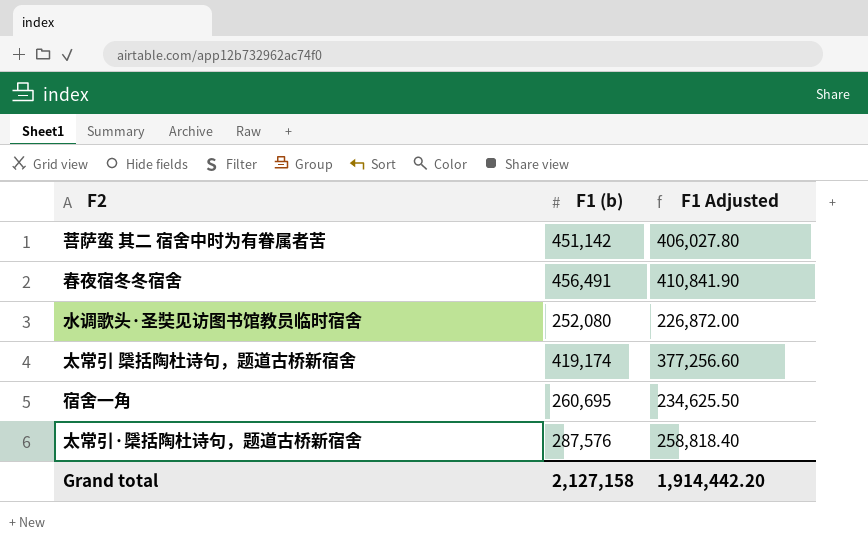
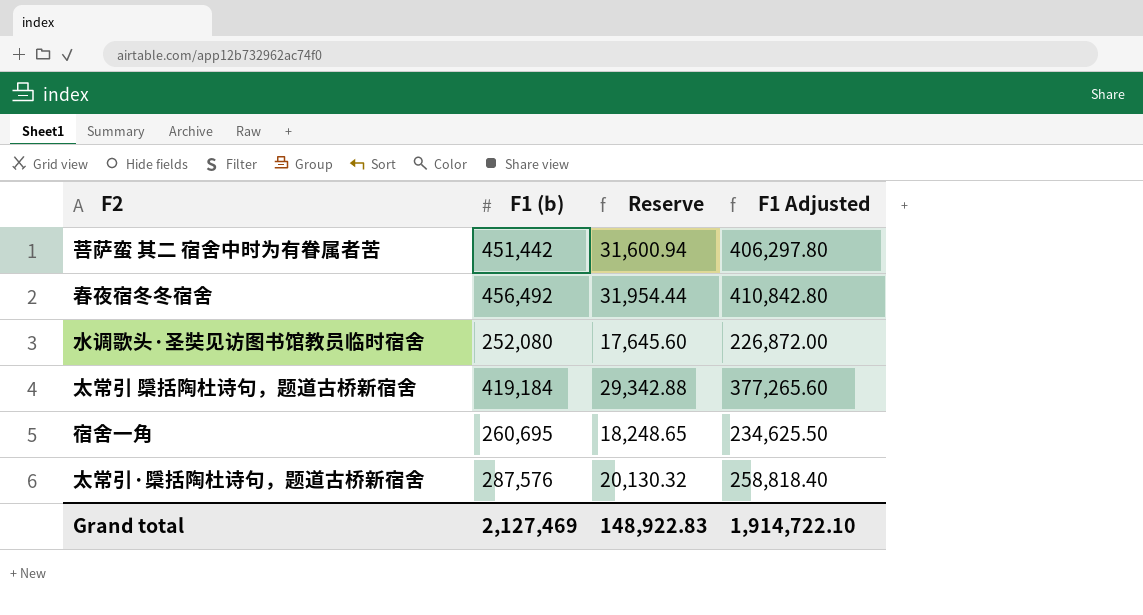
column Reserve | formula: none -> [F1 (b)] * 0.07
菩萨蛮 其二 宿舍中时为有眷属者苦 | F1 (b): 451,142 -> 451,442
菩萨蛮 其二 宿舍中时为有眷属者苦 | F1 Adjusted: 406,027.80 -> 406,297.80
春夜宿冬冬宿舍 | F1 (b): 456,491 -> 456,492
春夜宿冬冬宿舍 | F1 Adjusted: 410,841.90 -> 410,842.80
太常引 檃括陶杜诗句，题道古桥新宿舍 | F1 (b): 419,174 -> 419,184
太常引 檃括陶杜诗句，题道古桥新宿舍 | F1 Adjusted: 377,256.60 -> 377,265.60
Grand total | F1 (b): 2,127,158 -> 2,127,469
Grand total | F1 Adjusted: 1,914,442.20 -> 1,914,722.10

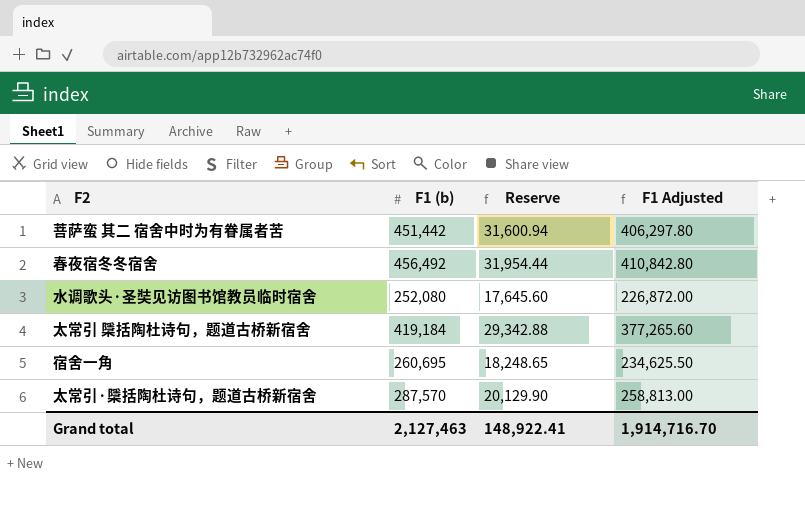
太常引·檃括陶杜诗句，题道古桥新宿舍 | F1 (b): 287,576 -> 287,570
太常引·檃括陶杜诗句，题道古桥新宿舍 | Reserve: 20,130.32 -> 20,129.90
太常引·檃括陶杜诗句，题道古桥新宿舍 | F1 Adjusted: 258,818.40 -> 258,813.00
Grand total | F1 (b): 2,127,469 -> 2,127,463
Grand total | Reserve: 148,922.83 -> 148,922.41
Grand total | F1 Adjusted: 1,914,722.10 -> 1,914,716.70

